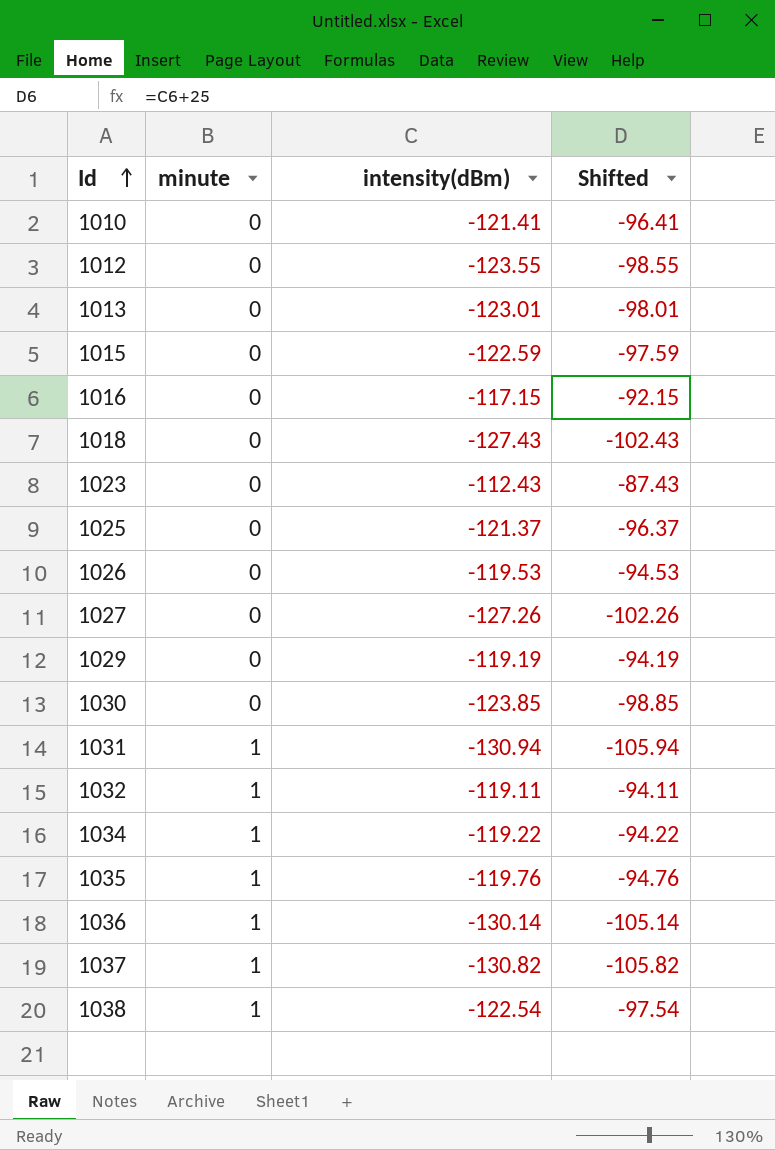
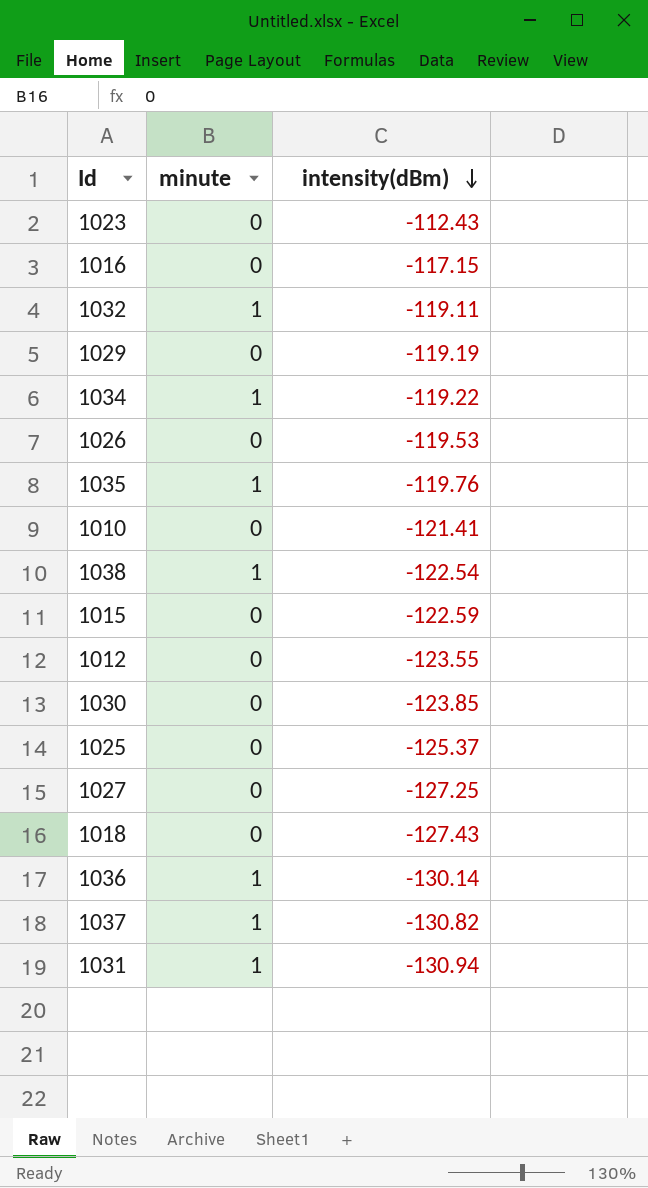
row order: Id ascending -> intensity(dBm) descending
column Shifted | formula: [intensity(dBm)] + 25 -> none
row 1013: 0 | -123.01 | -98.01 -> none
1025 | intensity(dBm): -121.37 -> -125.37
1027 | intensity(dBm): -127.26 -> -127.25

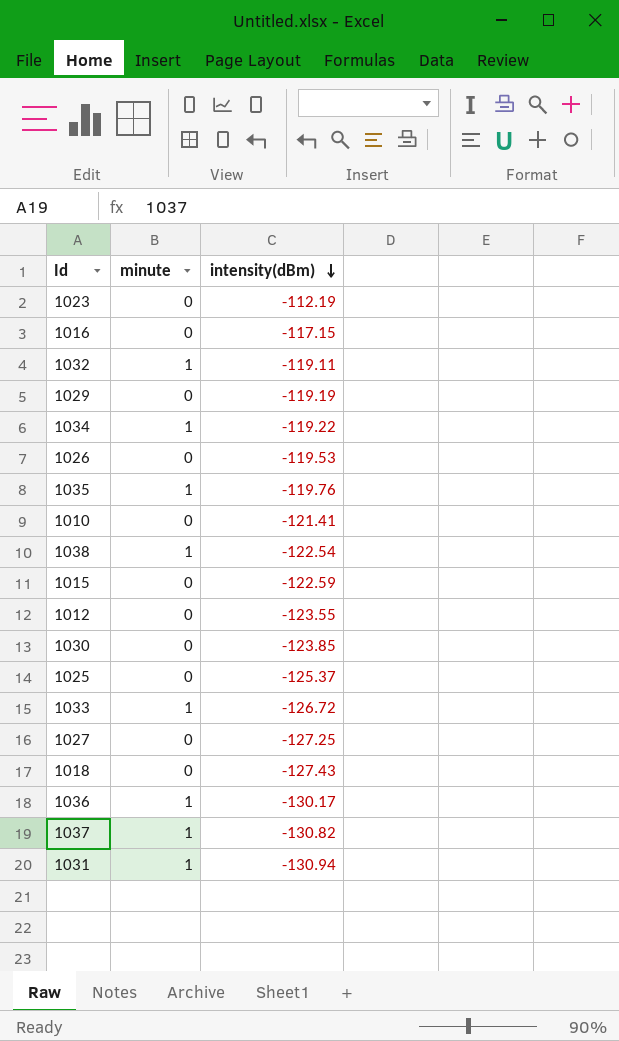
1023 | intensity(dBm): -112.43 -> -112.19
row 1033: none -> 1 | -126.72
1036 | intensity(dBm): -130.14 -> -130.17

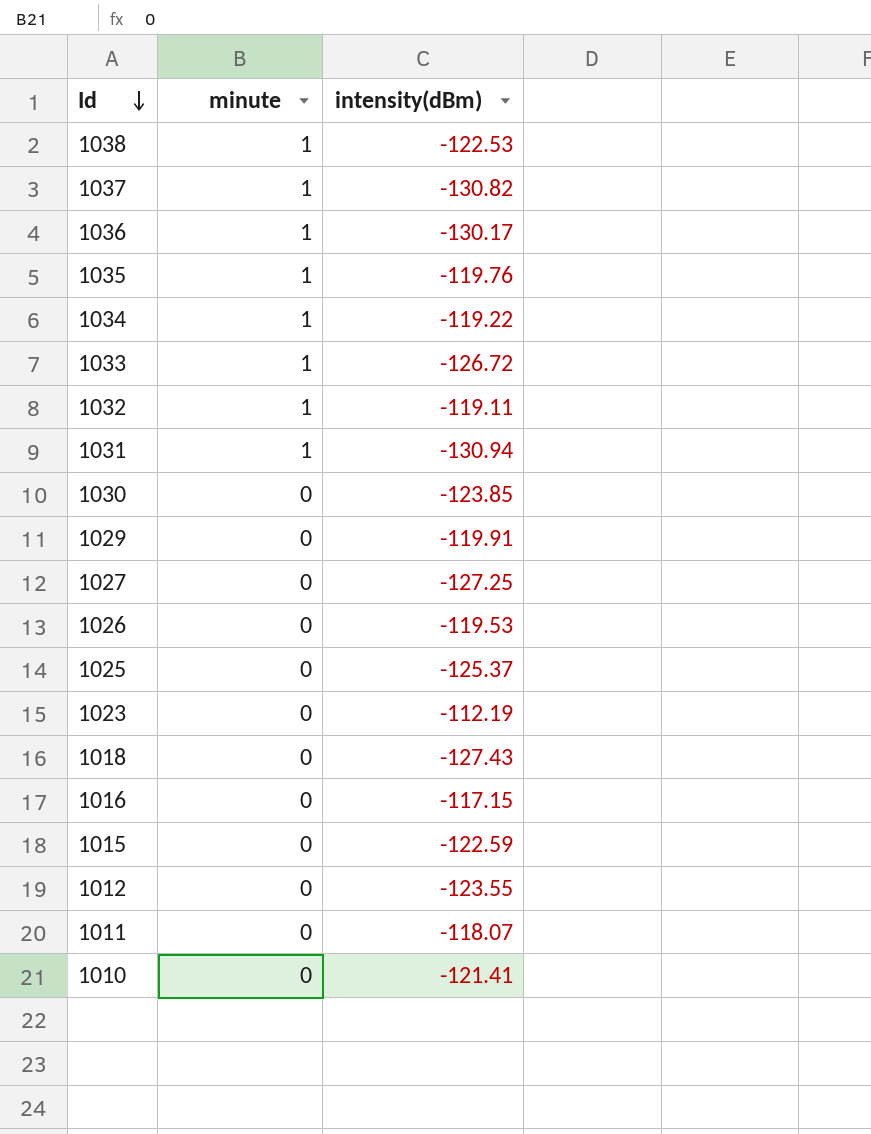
row order: intensity(dBm) descending -> Id descending
1038 | intensity(dBm): -122.54 -> -122.53
1029 | intensity(dBm): -119.19 -> -119.91
row 1011: none -> 0 | -118.07

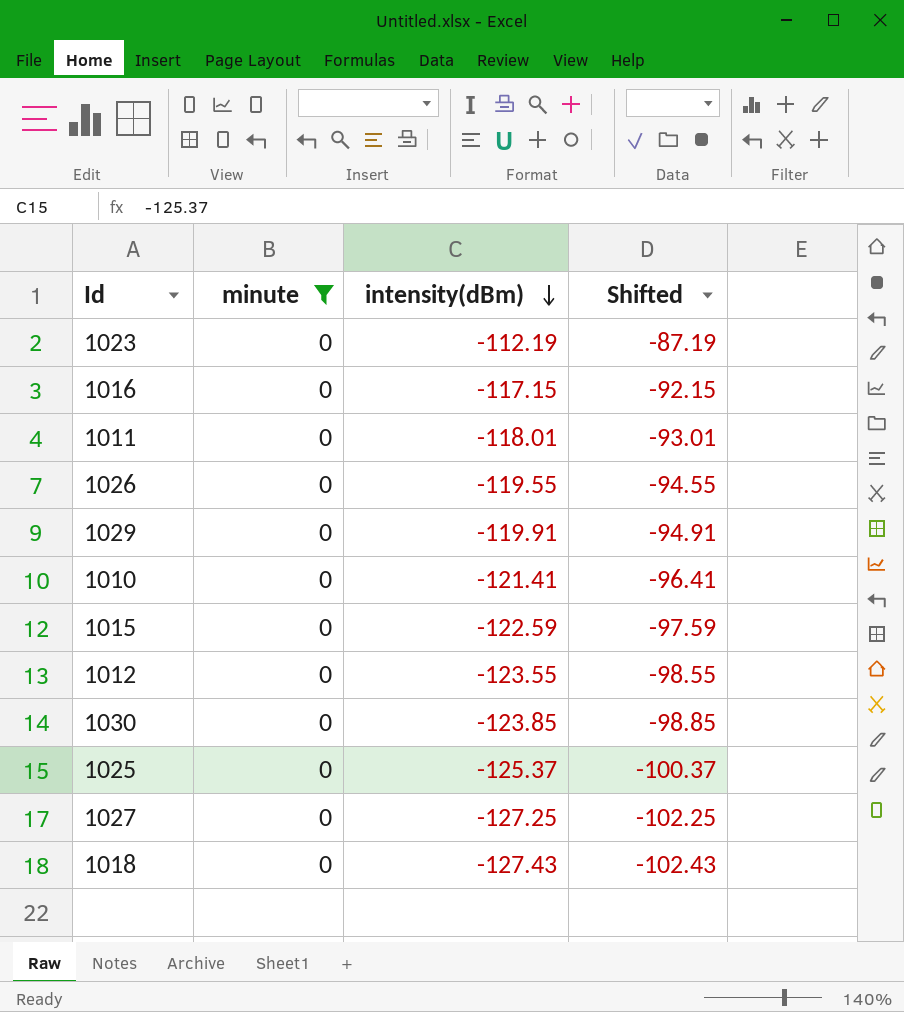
filter: none -> minute = 0
row order: Id descending -> intensity(dBm) descending
column Shifted | formula: none -> [intensity(dBm)] + 25
1011 | intensity(dBm): -118.07 -> -118.01
1026 | intensity(dBm): -119.53 -> -119.55

